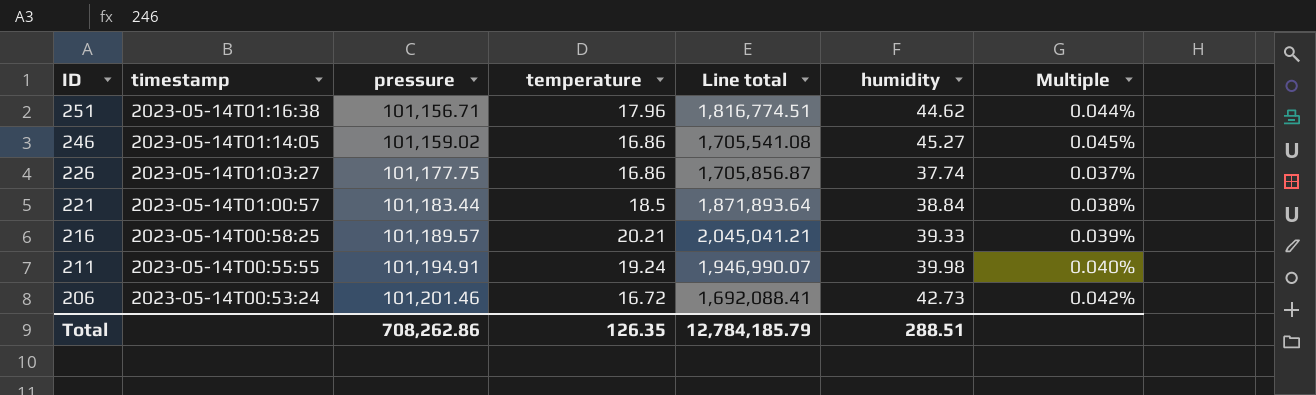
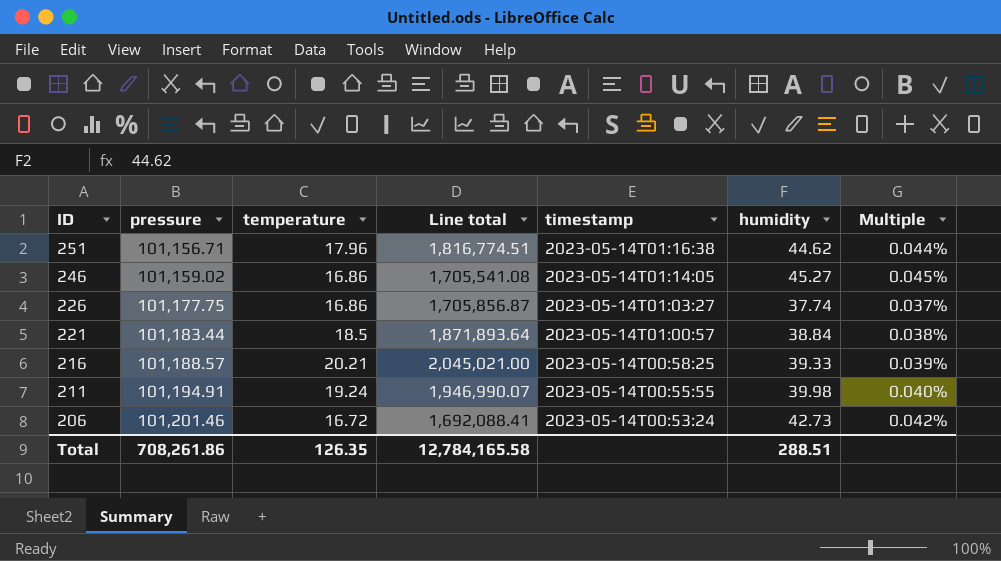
column timestamp | position: 2 -> 5
216 | pressure: 101,189.57 -> 101,188.57
216 | Line total: 2,045,041.21 -> 2,045,021.00
Total | pressure: 708,262.86 -> 708,261.86
Total | Line total: 12,784,185.79 -> 12,784,165.58

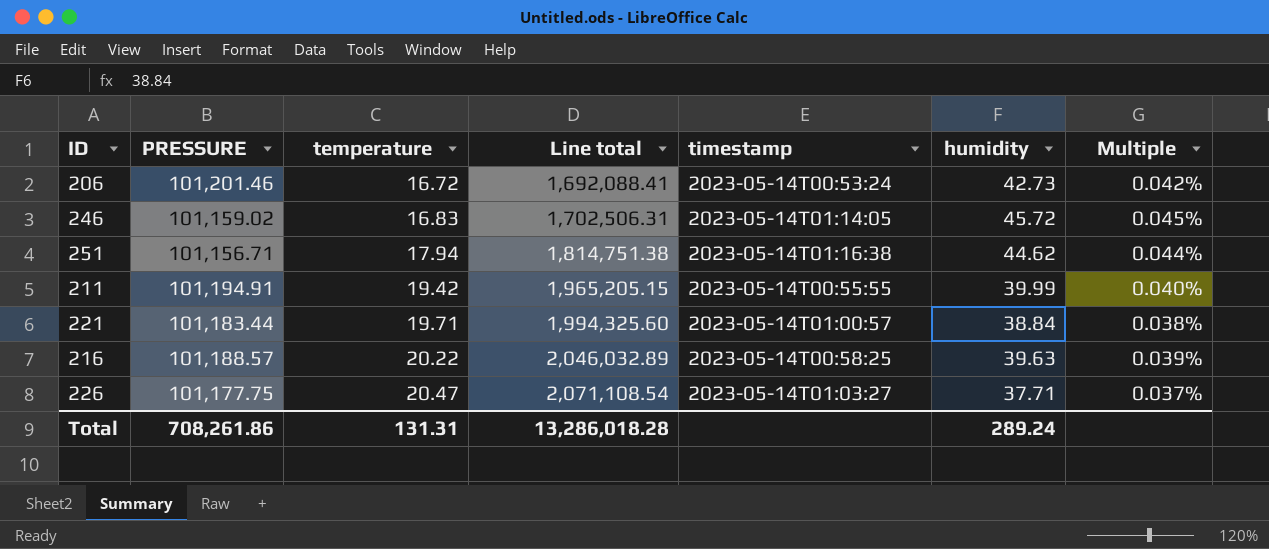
row order: ID descending -> temperature ascending
column name: pressure -> PRESSURE
246 | temperature: 16.86 -> 16.83
246 | Line total: 1,705,541.08 -> 1,702,506.31
246 | humidity: 45.27 -> 45.72
251 | temperature: 17.96 -> 17.94
251 | Line total: 1,816,774.51 -> 1,814,751.38
211 | temperature: 19.24 -> 19.42
211 | Line total: 1,946,990.07 -> 1,965,205.15
211 | humidity: 39.98 -> 39.99
221 | temperature: 18.5 -> 19.71
221 | Line total: 1,871,893.64 -> 1,994,325.60
216 | temperature: 20.21 -> 20.22
216 | Line total: 2,045,021.00 -> 2,046,032.89
216 | humidity: 39.33 -> 39.63
226 | temperature: 16.86 -> 20.47
226 | Line total: 1,705,856.87 -> 2,071,108.54
226 | humidity: 37.74 -> 37.71
Total | temperature: 126.35 -> 131.31
Total | Line total: 12,784,165.58 -> 13,286,018.28
Total | humidity: 288.51 -> 289.24

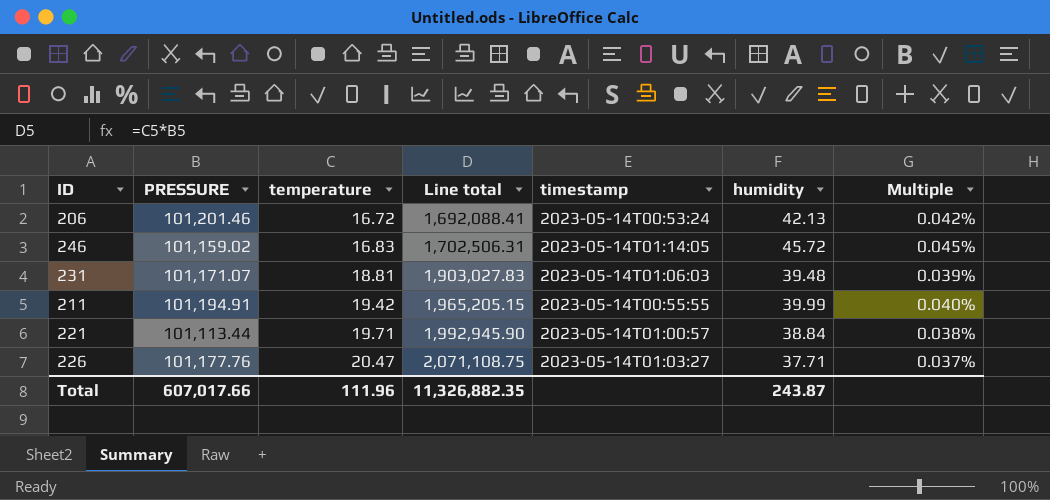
row 251: 101,156.71 | 17.94 | 1,814,751.38 | 2023-05-14T01:16:38 | 44.62 | 0.044% -> none
row 216: 101,188.57 | 20.22 | 2,046,032.89 | 2023-05-14T00:58:25 | 39.63 | 0.039% -> none
206 | humidity: 42.73 -> 42.13
row 231: none -> 101,171.07 | 18.81 | 1,903,027.83 | 2023-05-14T01:06:03 | 39.48 | 0.039%
221 | PRESSURE: 101,183.44 -> 101,113.44
221 | Line total: 1,994,325.60 -> 1,992,945.90
226 | PRESSURE: 101,177.75 -> 101,177.76
226 | Line total: 2,071,108.54 -> 2,071,108.75
Total | PRESSURE: 708,261.86 -> 607,017.66
Total | temperature: 131.31 -> 111.96
Total | Line total: 13,286,018.28 -> 11,326,882.35
Total | humidity: 289.24 -> 243.87

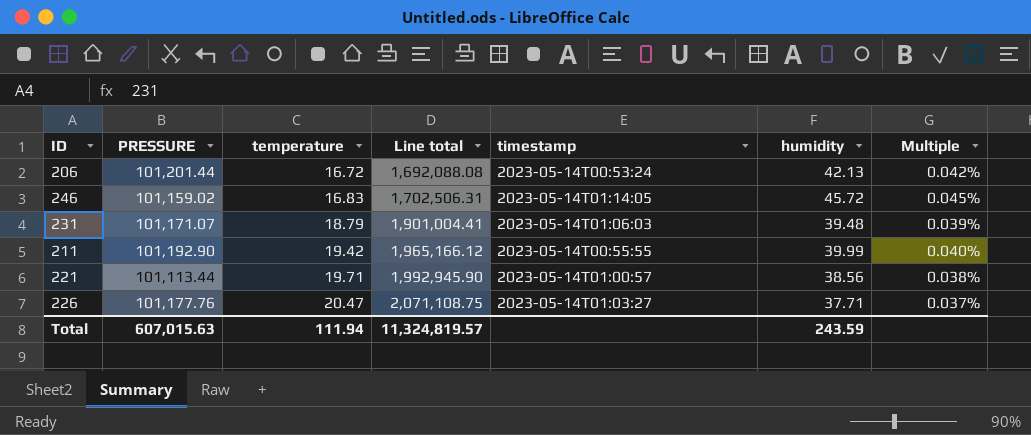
206 | PRESSURE: 101,201.46 -> 101,201.44
206 | Line total: 1,692,088.41 -> 1,692,088.08
231 | temperature: 18.81 -> 18.79
231 | Line total: 1,903,027.83 -> 1,901,004.41
211 | PRESSURE: 101,194.91 -> 101,192.90
211 | Line total: 1,965,205.15 -> 1,965,166.12
221 | humidity: 38.84 -> 38.56
Total | PRESSURE: 607,017.66 -> 607,015.63
Total | temperature: 111.96 -> 111.94
Total | Line total: 11,326,882.35 -> 11,324,819.57
Total | humidity: 243.87 -> 243.59

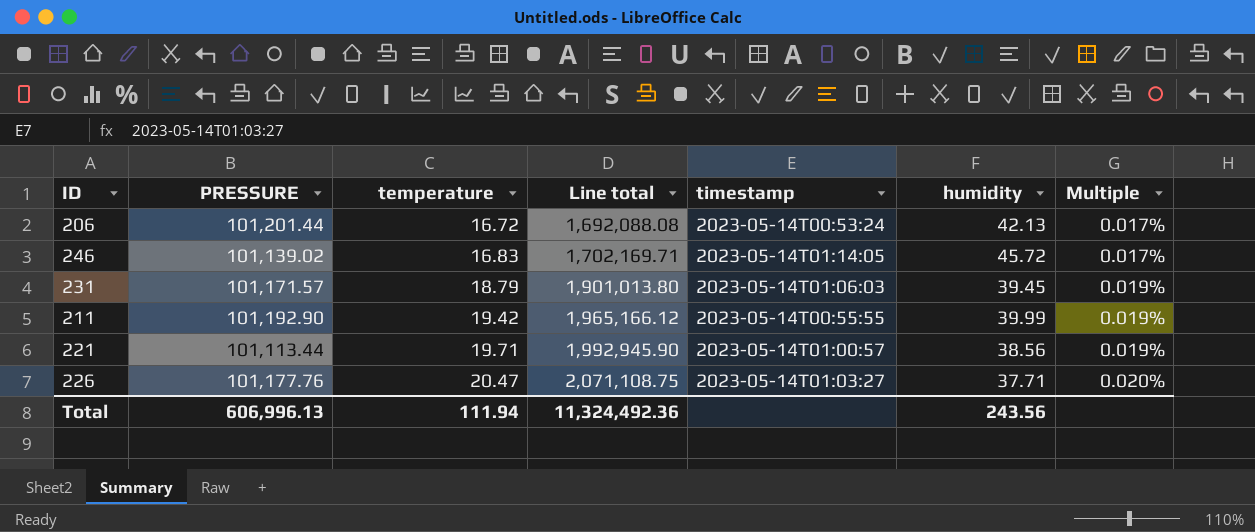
column Multiple | formula: [humidity] / [PRESSURE] -> [temperature] / [PRESSURE]
246 | PRESSURE: 101,159.02 -> 101,139.02
246 | Line total: 1,702,506.31 -> 1,702,169.71
231 | PRESSURE: 101,171.07 -> 101,171.57
231 | Line total: 1,901,004.41 -> 1,901,013.80
231 | humidity: 39.48 -> 39.45
Total | PRESSURE: 607,015.63 -> 606,996.13
Total | Line total: 11,324,819.57 -> 11,324,492.36
Total | humidity: 243.59 -> 243.56

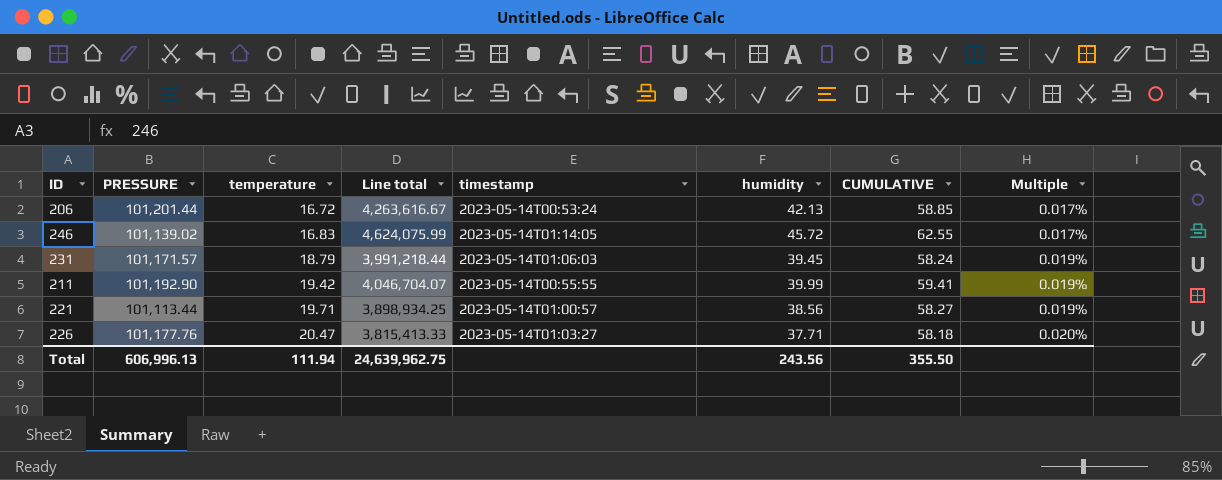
column Line total | formula: [PRESSURE] * [temperature] -> [PRESSURE] * [humidity]
column CUMULATIVE | formula: none -> [temperature] + [humidity]
Total | Line total: 11,324,492.36 -> 24,639,962.75

